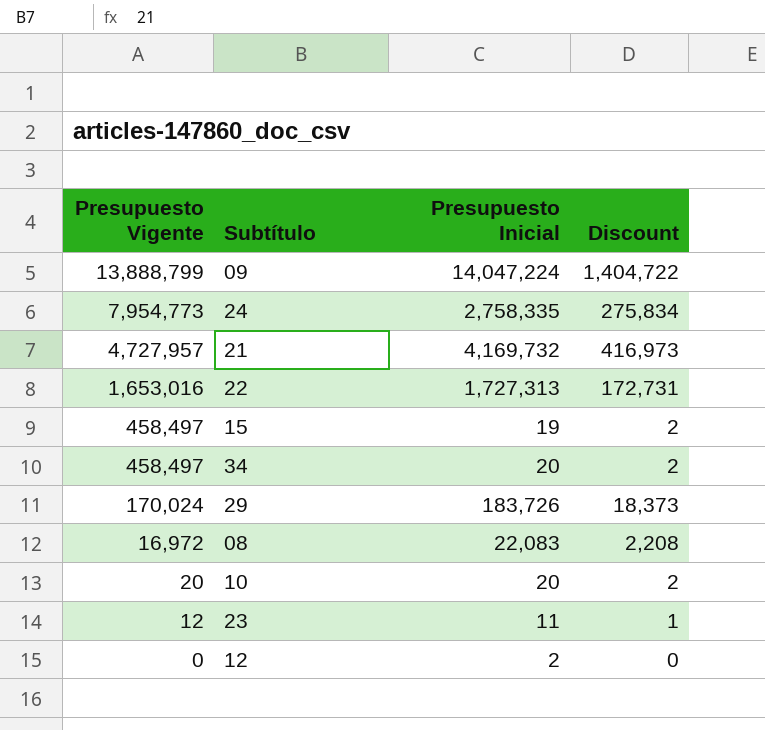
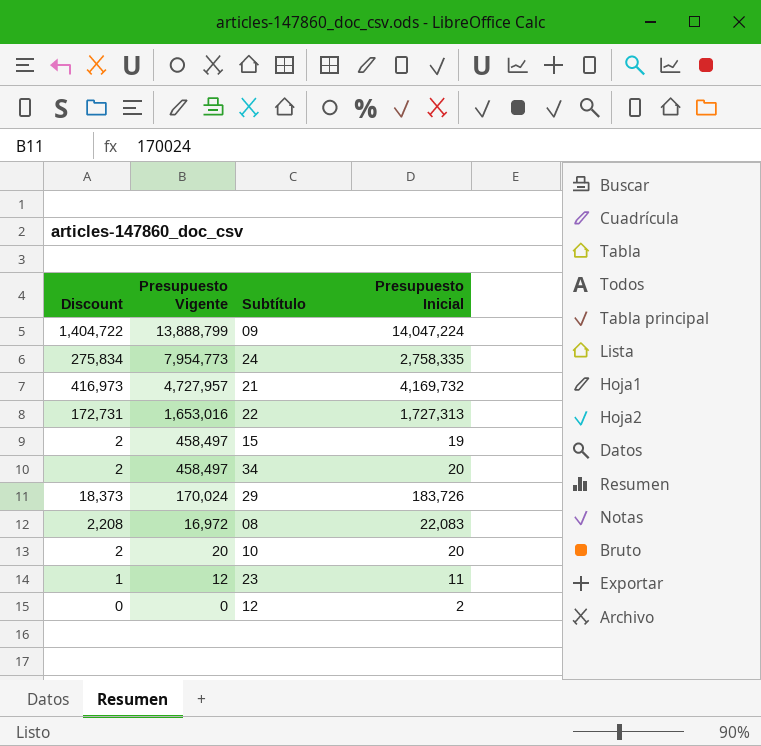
column Discount | position: 4 -> 1

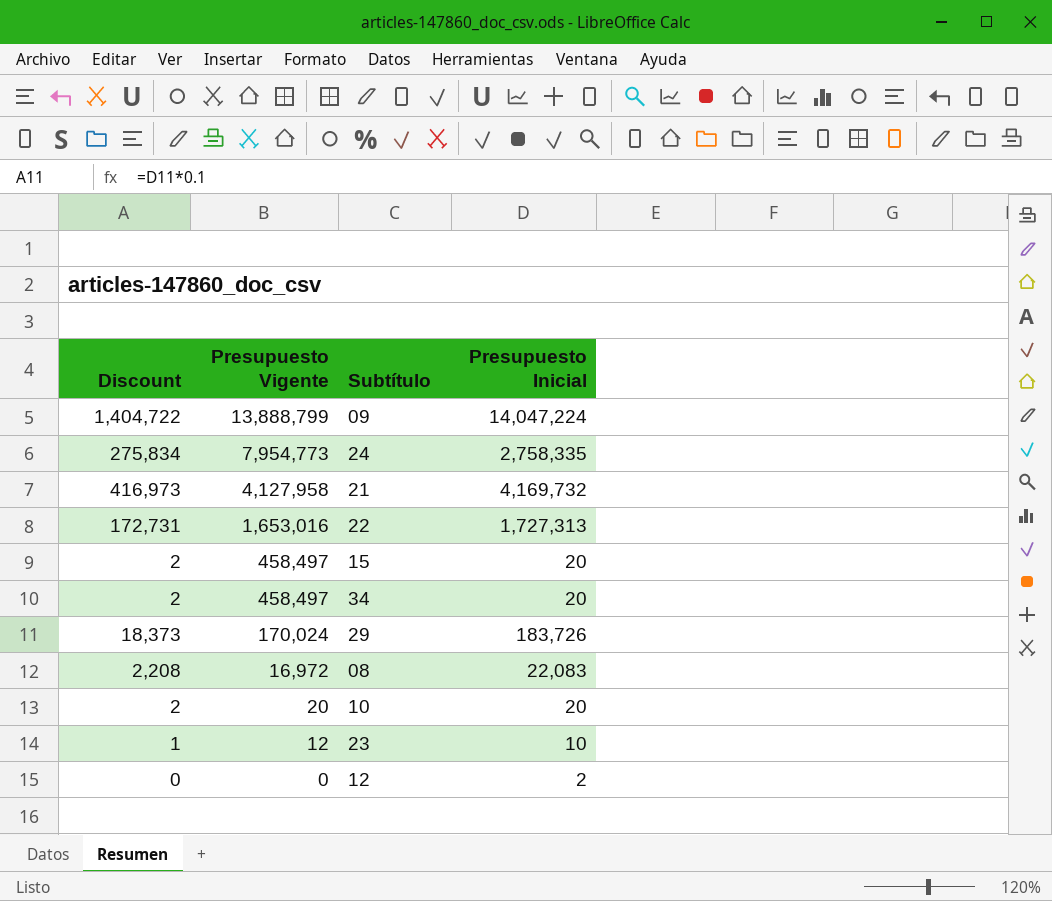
21 | Presupuesto Vigente: 4,727,957 -> 4,127,958
15 | Presupuesto Inicial: 19 -> 20
23 | Presupuesto Inicial: 11 -> 10

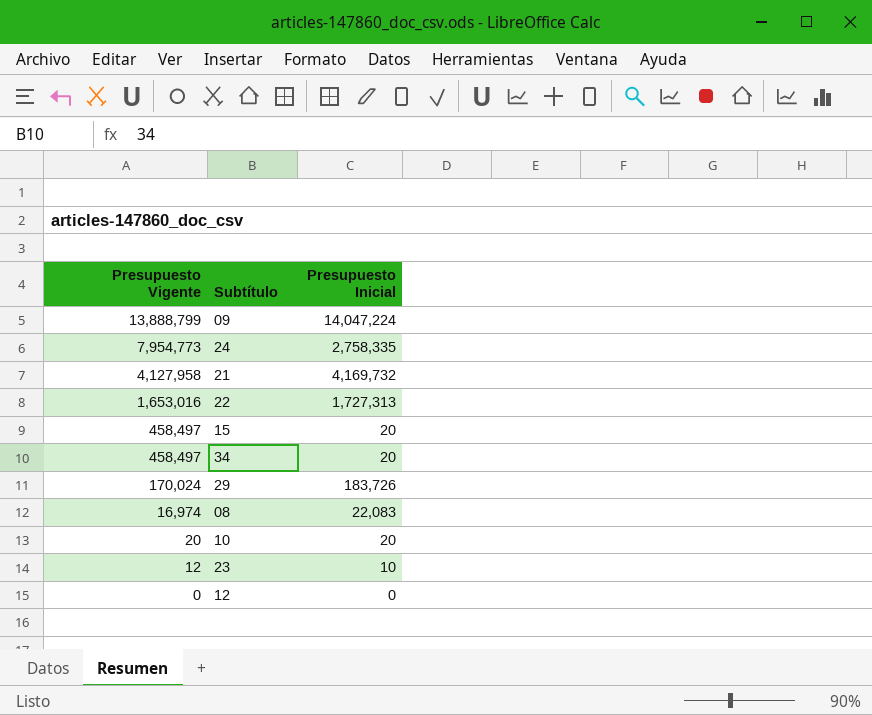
column Discount | formula: [Presupuesto Inicial] * 0.1 -> none
08 | Presupuesto Vigente: 16,972 -> 16,974
12 | Presupuesto Inicial: 2 -> 0

